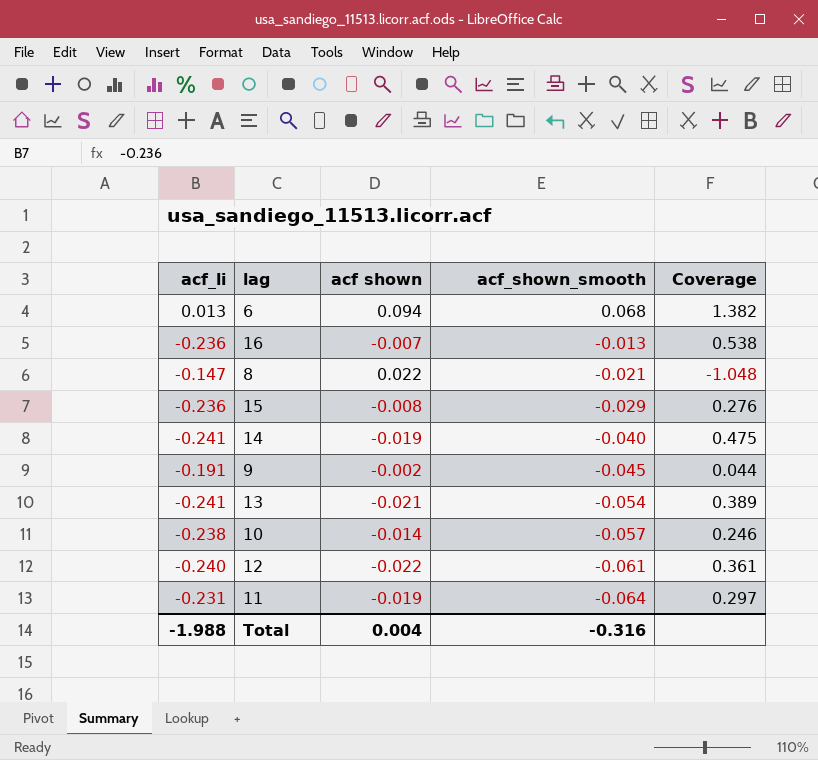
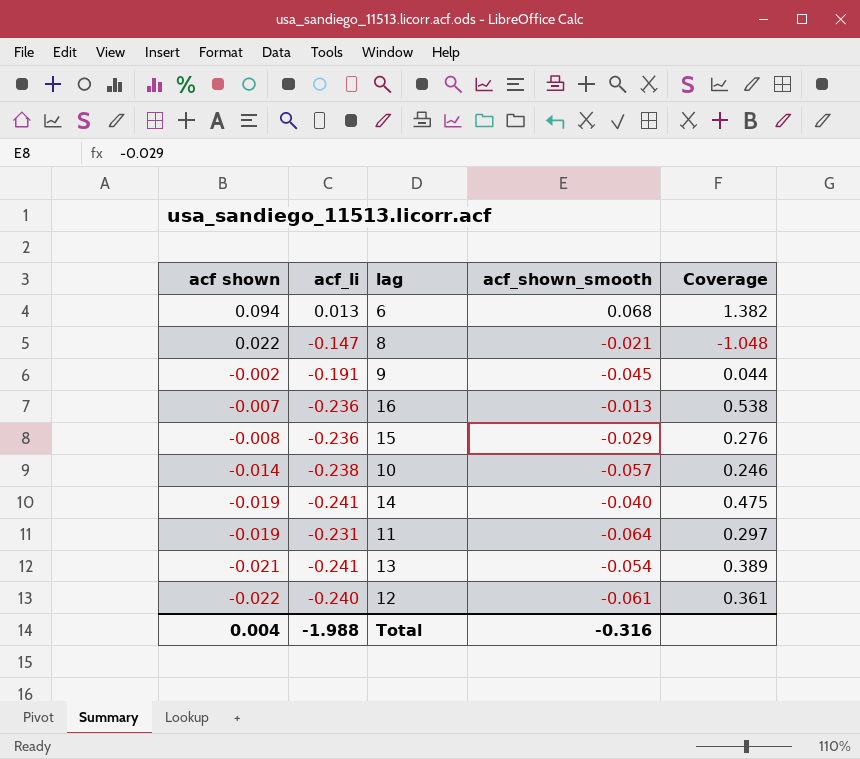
row order: acf_shown_smooth descending -> acf shown descending
column acf shown | position: 3 -> 1

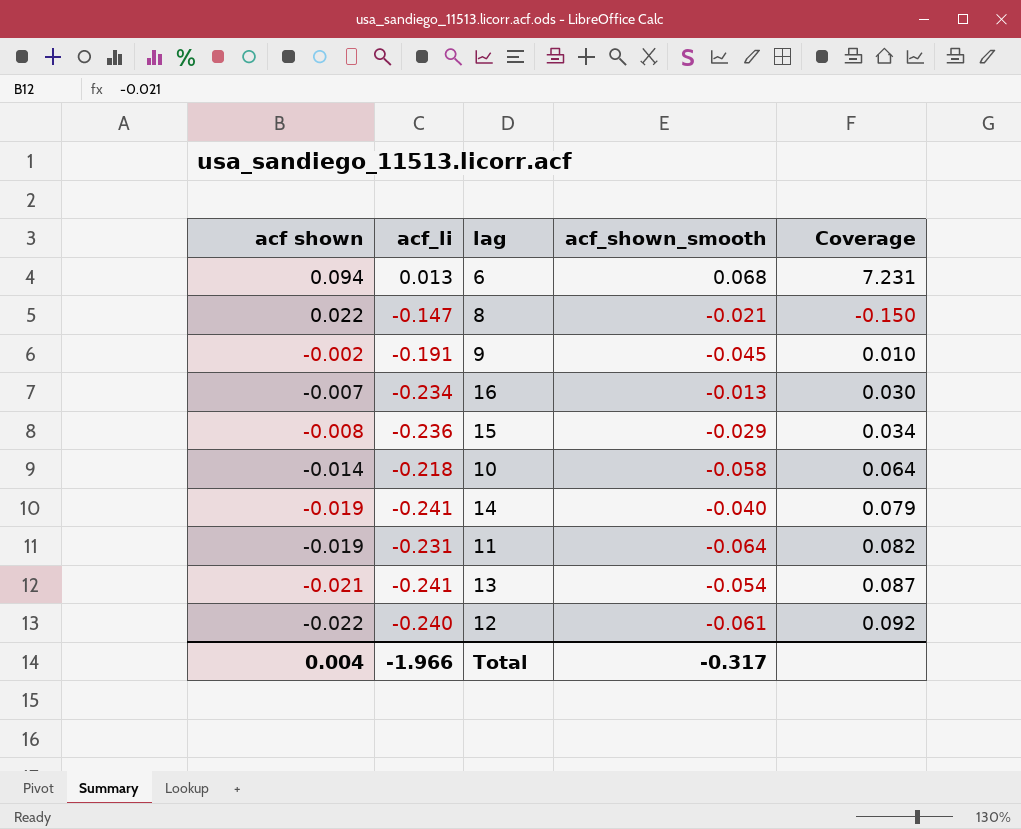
column Coverage | formula: [acf shown] / [acf_shown_smooth] -> [acf shown] / [acf_li]
16 | acf_li: -0.236 -> -0.234
10 | acf_li: -0.238 -> -0.218
10 | acf_shown_smooth: -0.057 -> -0.058
Total | acf_li: -1.988 -> -1.966
Total | acf_shown_smooth: -0.316 -> -0.317

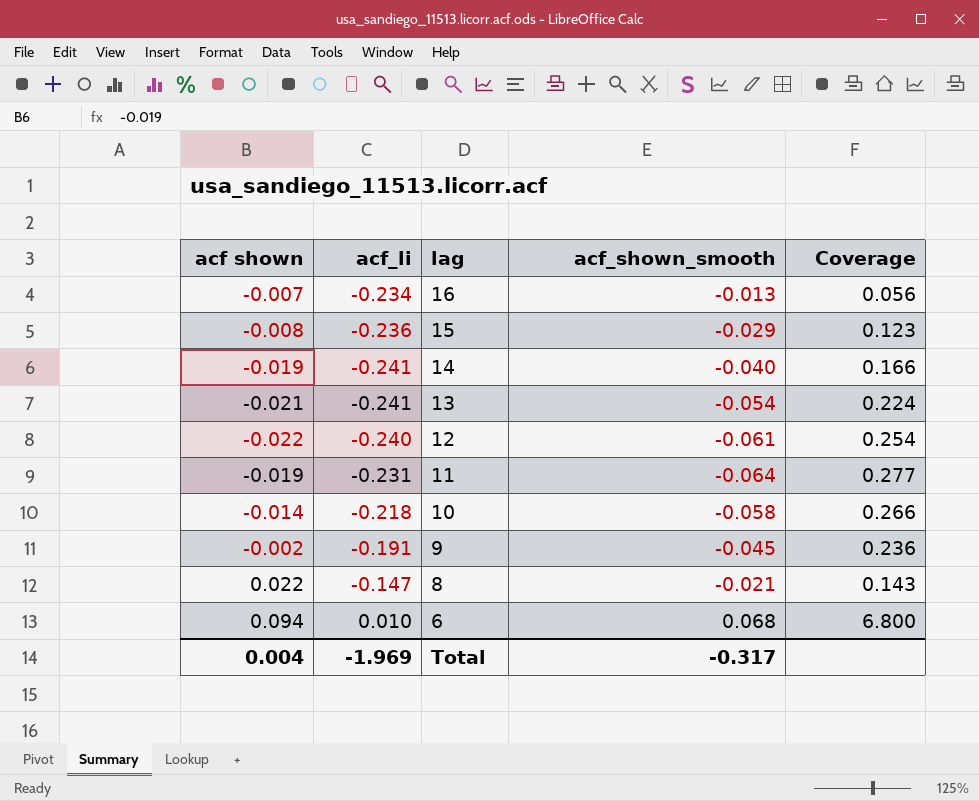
row order: acf shown descending -> lag descending
column Coverage | formula: [acf shown] / [acf_li] -> [acf_shown_smooth] / [acf_li]
6 | acf_li: 0.013 -> 0.010
Total | acf_li: -1.966 -> -1.969

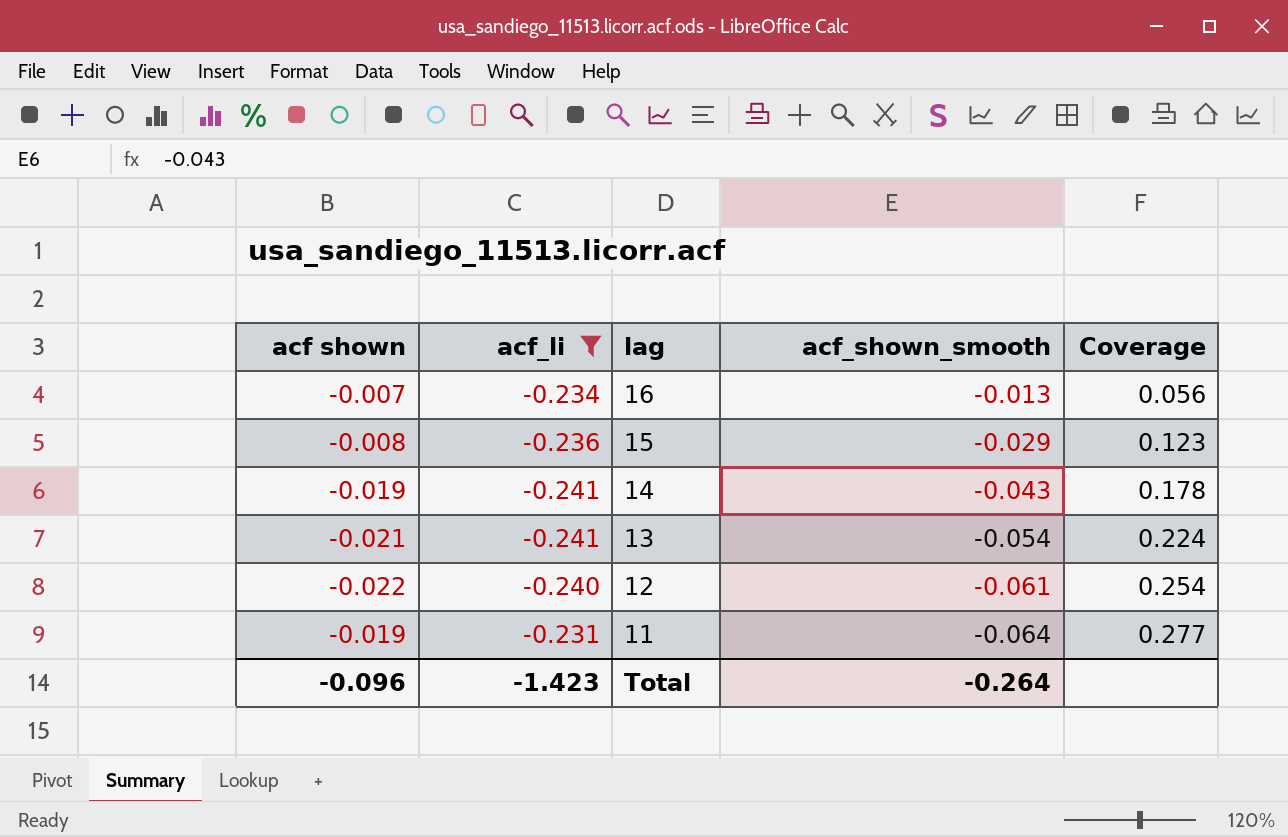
filter: none -> acf_li <= -0.231
14 | acf_shown_smooth: -0.040 -> -0.043
14 | Coverage: 0.166 -> 0.178
Total | acf shown: 0.004 -> -0.096
Total | acf_li: -1.969 -> -1.423
Total | acf_shown_smooth: -0.317 -> -0.264

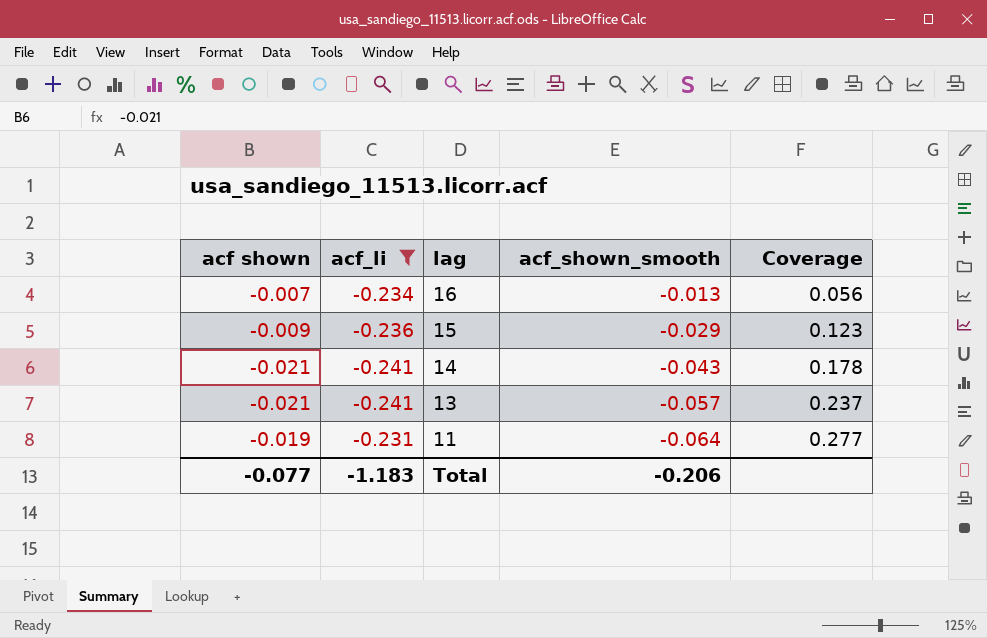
row 12: -0.022 | -0.240 | -0.061 | 0.254 -> none
15 | acf shown: -0.008 -> -0.009
14 | acf shown: -0.019 -> -0.021
13 | acf_shown_smooth: -0.054 -> -0.057
13 | Coverage: 0.224 -> 0.237
Total | acf shown: -0.096 -> -0.077
Total | acf_li: -1.423 -> -1.183
Total | acf_shown_smooth: -0.264 -> -0.206

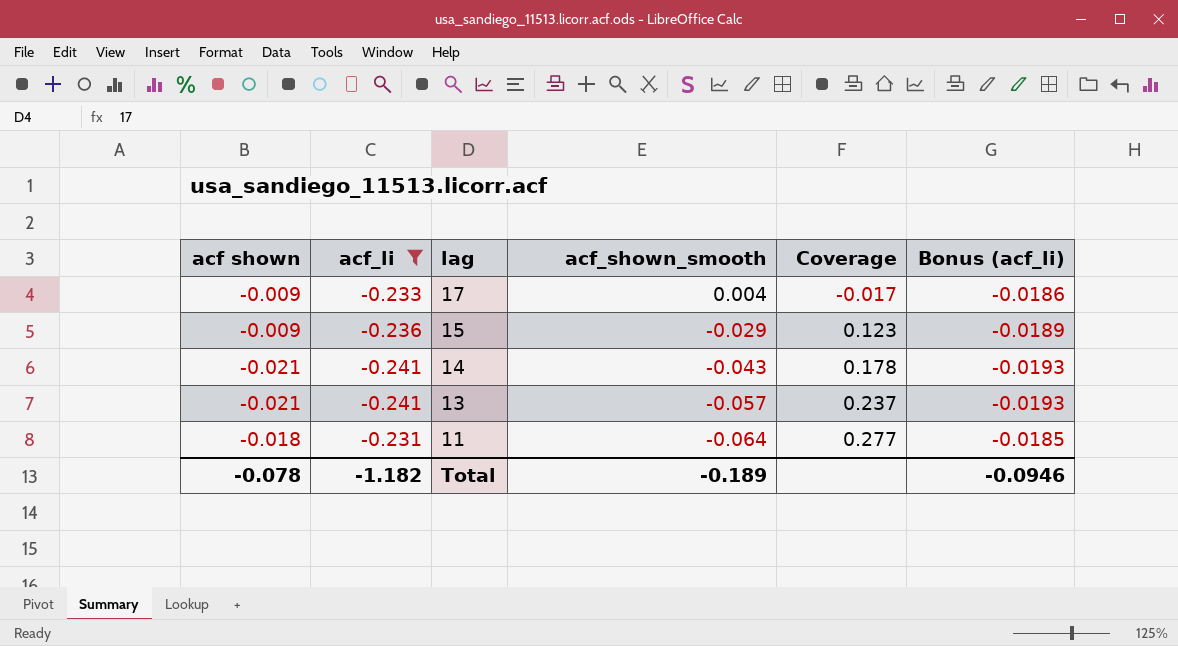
column Bonus (acf_li) | formula: none -> [acf_li] * 0.08
row 16: -0.007 | -0.234 | -0.013 | 0.056 -> none
row 17: none -> -0.009 | -0.233 | 0.004 | -0.017 | -0.0186
11 | acf shown: -0.019 -> -0.018
Total | acf shown: -0.077 -> -0.078
Total | acf_li: -1.183 -> -1.182
Total | acf_shown_smooth: -0.206 -> -0.189

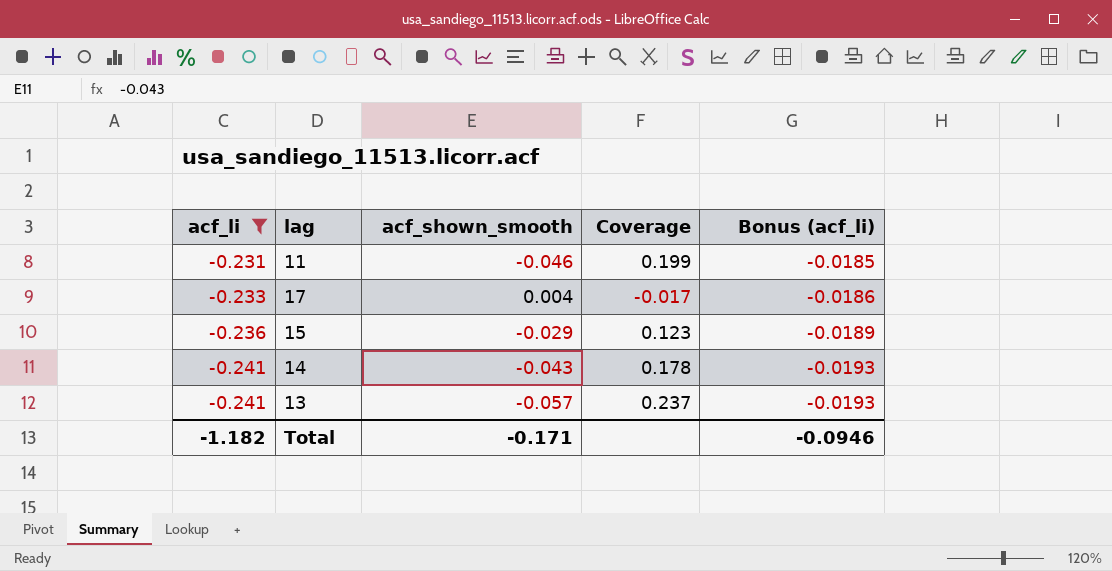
row order: lag descending -> acf_li descending
column acf shown | position: 1 -> none
11 | acf_shown_smooth: -0.064 -> -0.046
11 | Coverage: 0.277 -> 0.199
Total | acf_shown_smooth: -0.189 -> -0.171

